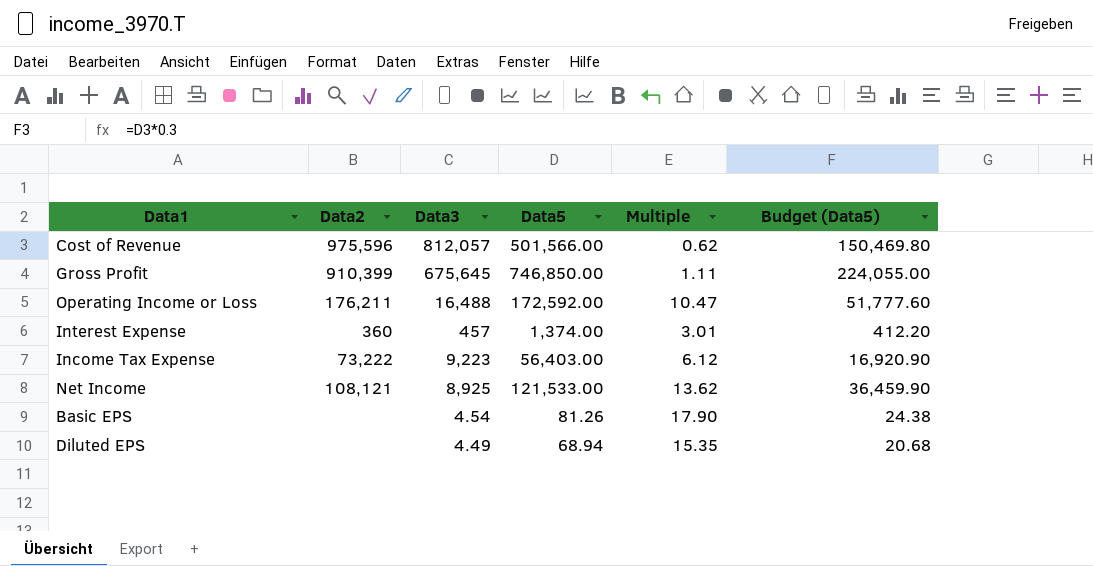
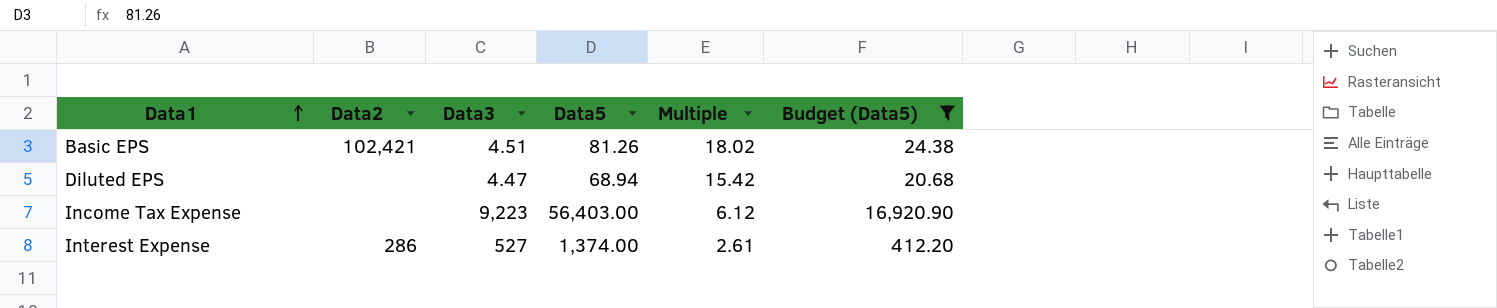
filter: none -> Budget (Data5) <= 16,920.90
row order: none -> Data1 ascending
Basic EPS | Data2: none -> 102,421
Basic EPS | Data3: 4.54 -> 4.51
Basic EPS | Multiple: 17.90 -> 18.02
Diluted EPS | Data3: 4.49 -> 4.47
Diluted EPS | Multiple: 15.35 -> 15.42
Income Tax Expense | Data2: 73,222 -> none
Interest Expense | Data2: 360 -> 286
Interest Expense | Data3: 457 -> 527
Interest Expense | Multiple: 3.01 -> 2.61

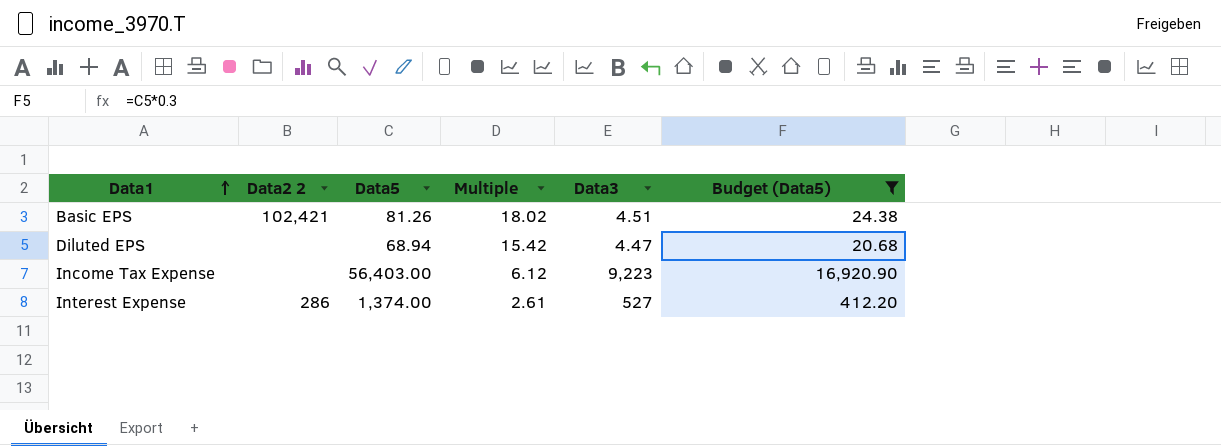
column name: Data2 -> Data2 2
column Data3 | position: 3 -> 5

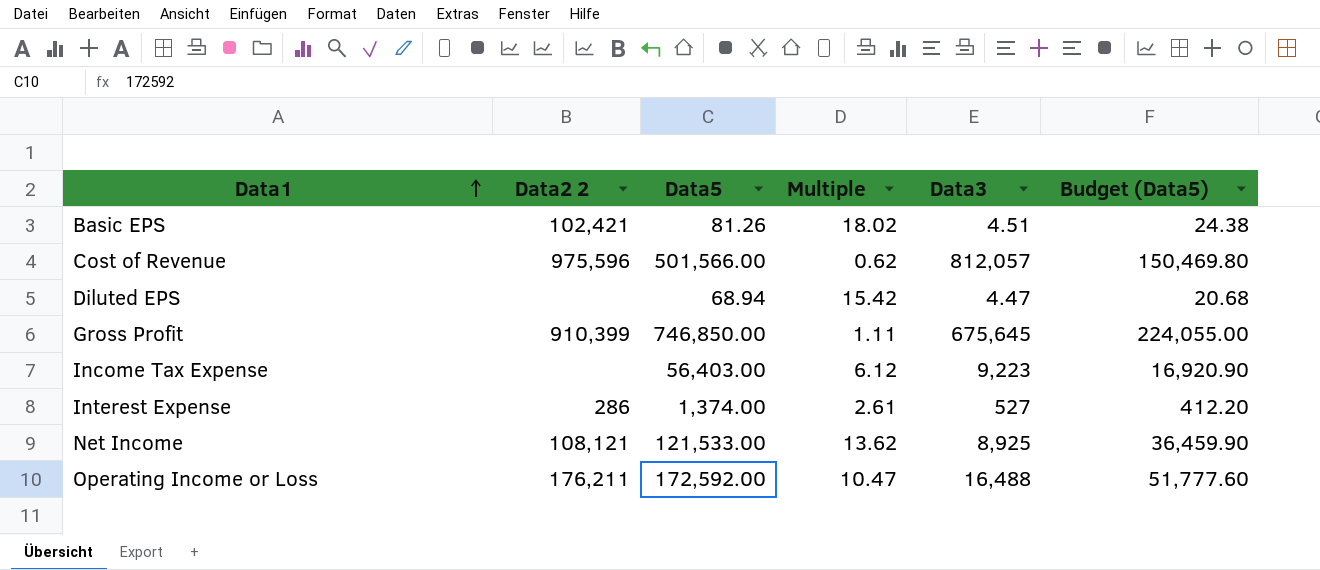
filter: Budget (Data5) <= 16,920.90 -> none

